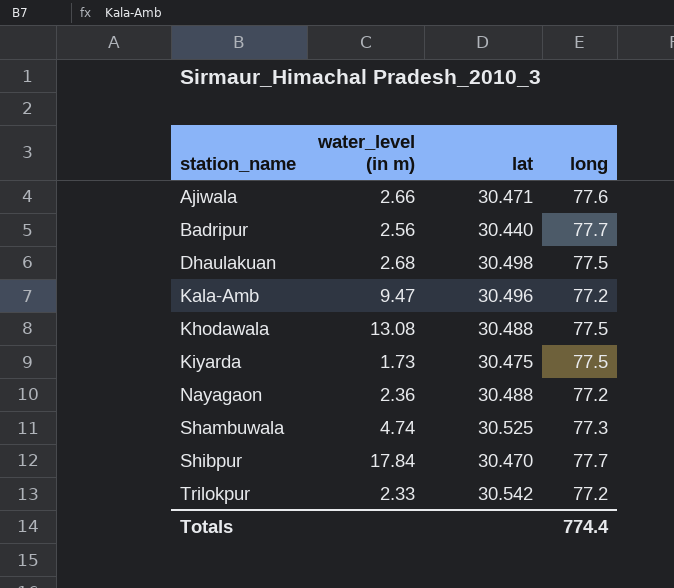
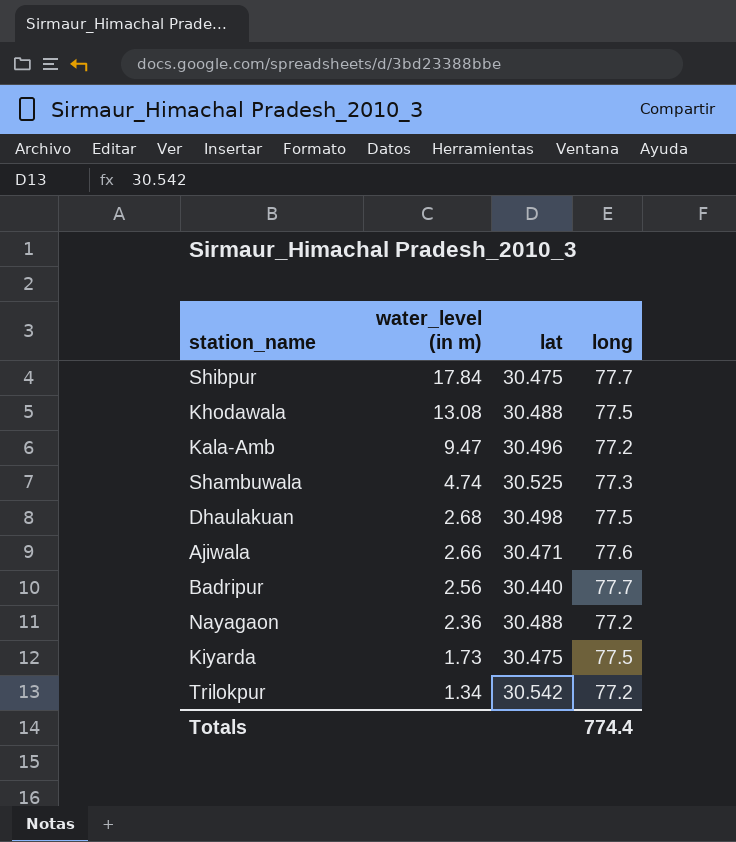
row order: station_name ascending -> water_level (in m) descending
Shibpur | lat: 30.470 -> 30.475
Trilokpur | water_level (in m): 2.33 -> 1.34

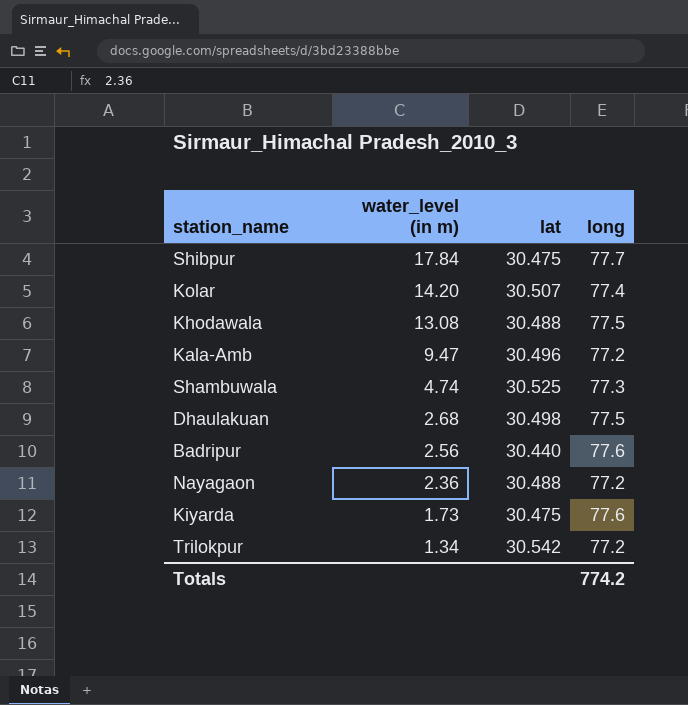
row Ajiwala: 2.66 | 30.471 | 77.6 -> none
row Kolar: none -> 14.20 | 30.507 | 77.4
Badripur | long: 77.7 -> 77.6
Kiyarda | long: 77.5 -> 77.6
Totals | long: 774.4 -> 774.2

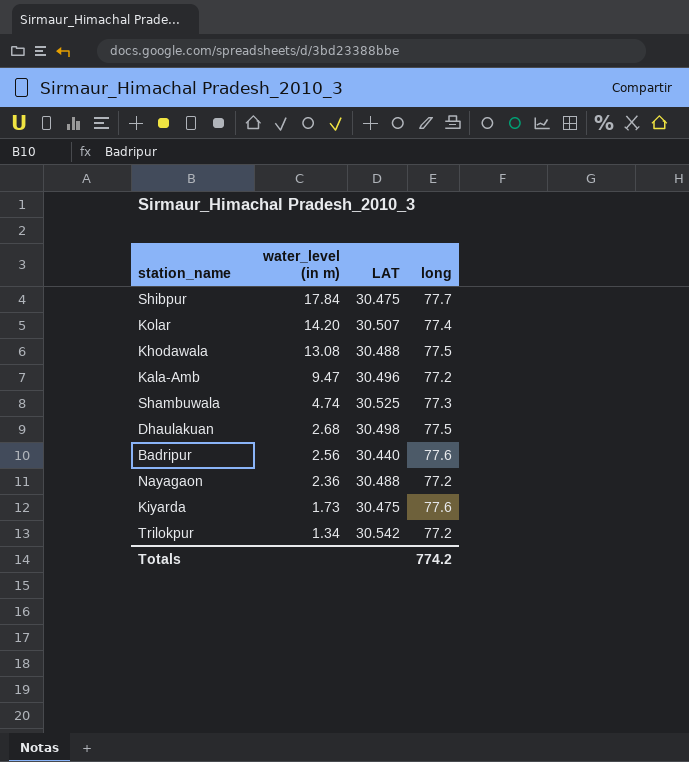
column name: lat -> LAT

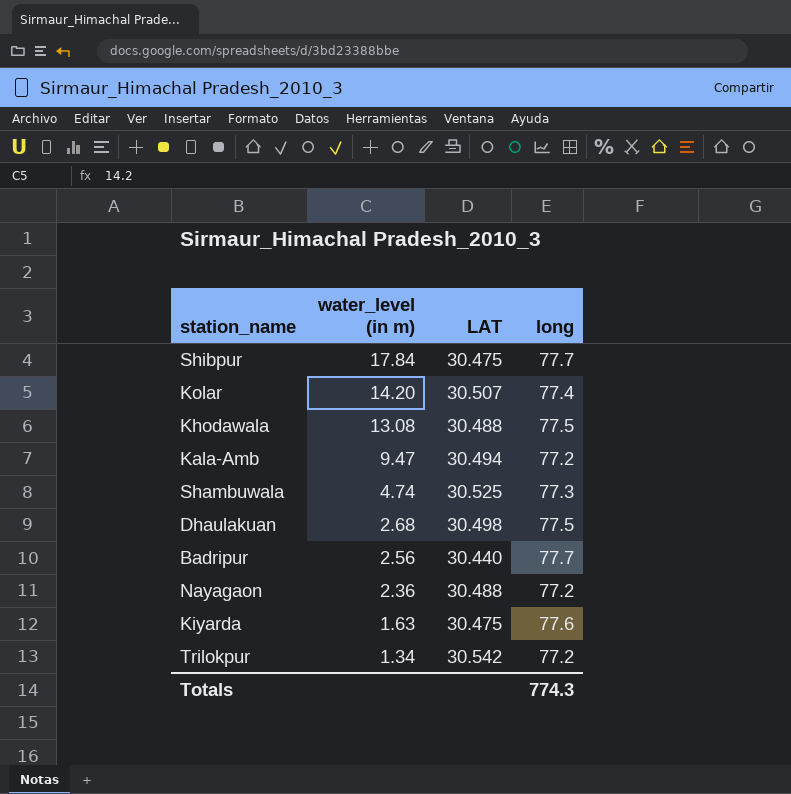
Kala-Amb | LAT: 30.496 -> 30.494
Badripur | long: 77.6 -> 77.7
Kiyarda | water_level (in m): 1.73 -> 1.63
Totals | long: 774.2 -> 774.3

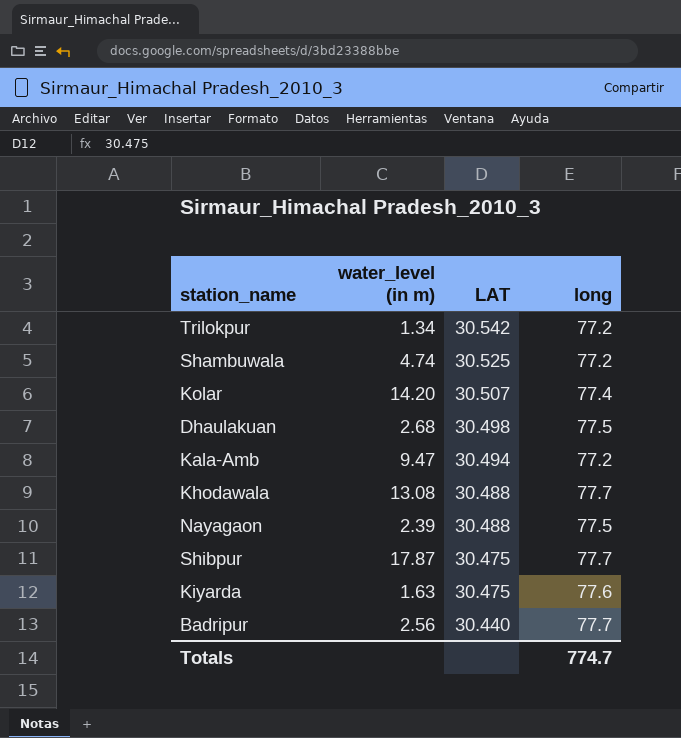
row order: water_level (in m) descending -> LAT descending
Shambuwala | long: 77.3 -> 77.2
Khodawala | long: 77.5 -> 77.7
Nayagaon | water_level (in m): 2.36 -> 2.39
Nayagaon | long: 77.2 -> 77.5
Shibpur | water_level (in m): 17.84 -> 17.87
Totals | long: 774.3 -> 774.7

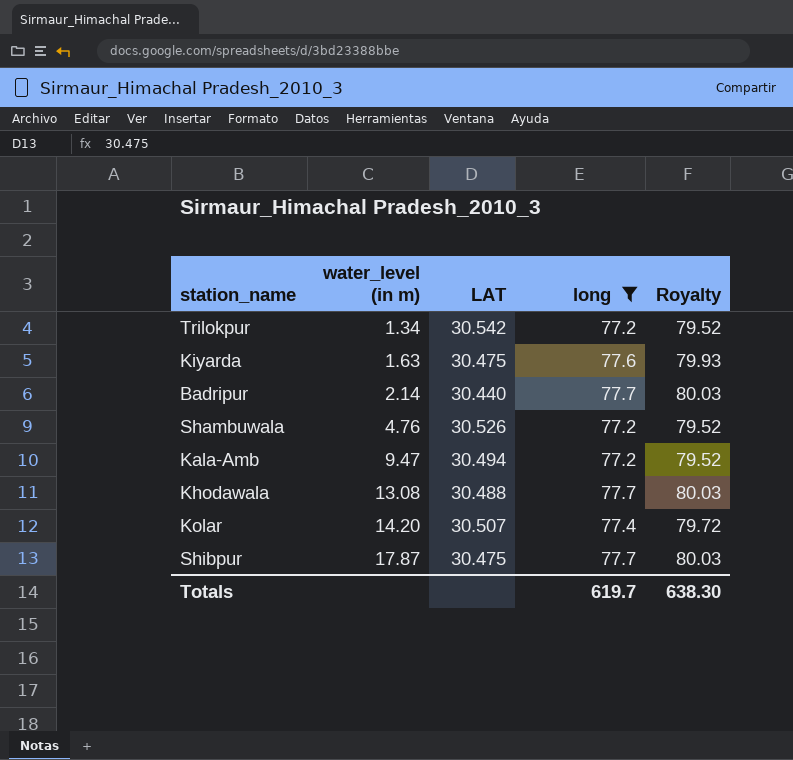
filter: none -> long != 77.5
row order: LAT descending -> water_level (in m) ascending
column Royalty | formula: none -> [long] * 1.03
Badripur | water_level (in m): 2.56 -> 2.14
Shambuwala | water_level (in m): 4.74 -> 4.76
Shambuwala | LAT: 30.525 -> 30.526
Totals | long: 774.7 -> 619.7

